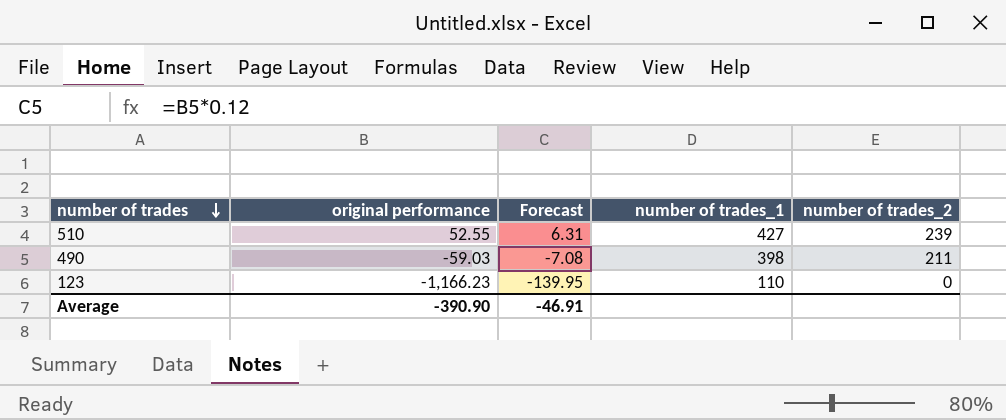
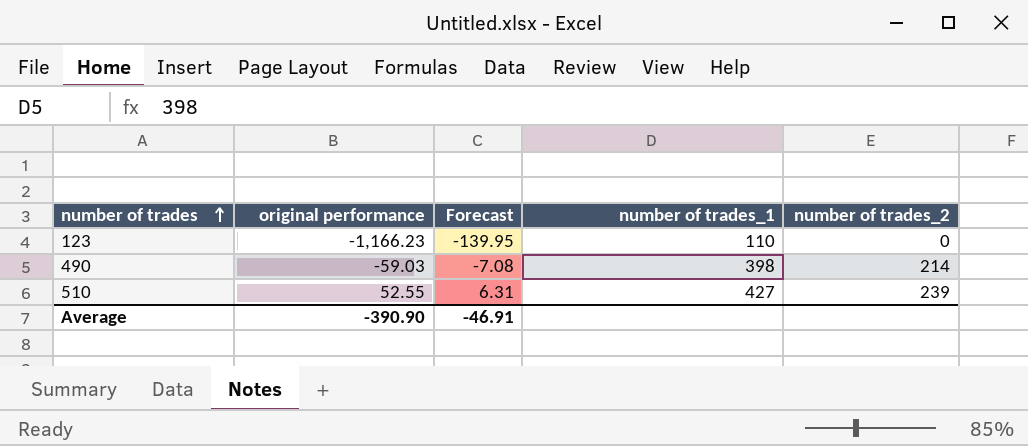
row order: number of trades descending -> number of trades ascending
490 | number of trades_2: 211 -> 214

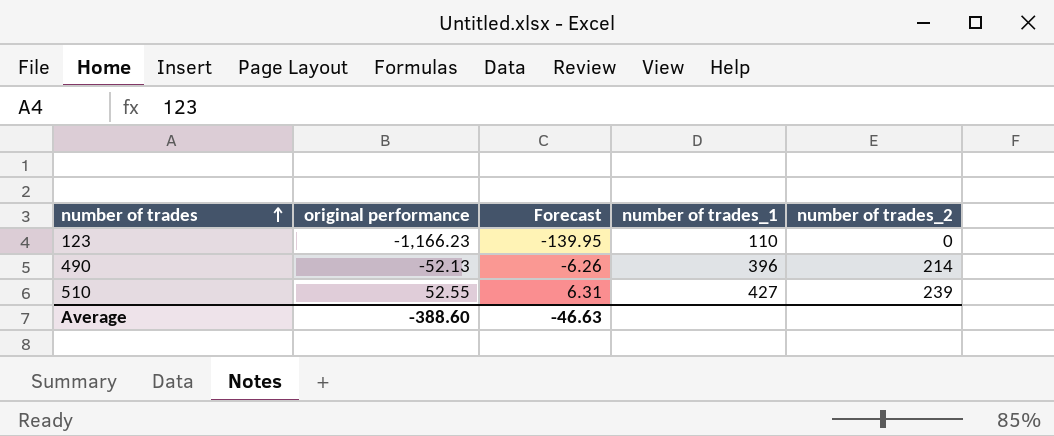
490 | original performance: -59.03 -> -52.13
490 | Forecast: -7.08 -> -6.26
490 | number of trades_1: 398 -> 396
Average | original performance: -390.90 -> -388.60
Average | Forecast: -46.91 -> -46.63

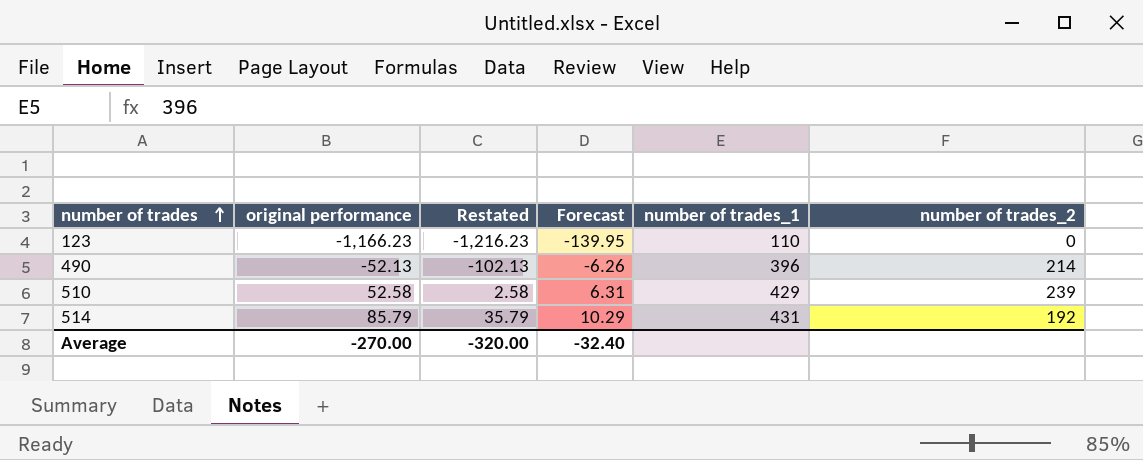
column Restated | formula: none -> [original performance] - 50
510 | original performance: 52.55 -> 52.58
510 | number of trades_1: 427 -> 429
row 514: none -> 85.79 | 35.79 | 10.29 | 431 | 192
Average | original performance: -388.60 -> -270.00
Average | Forecast: -46.63 -> -32.40

